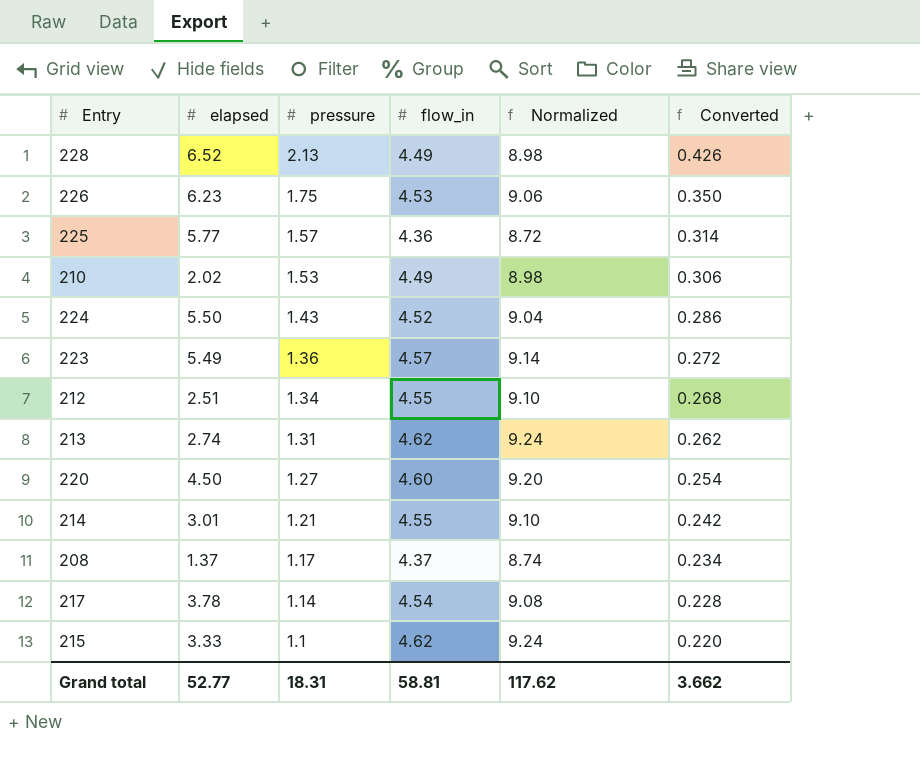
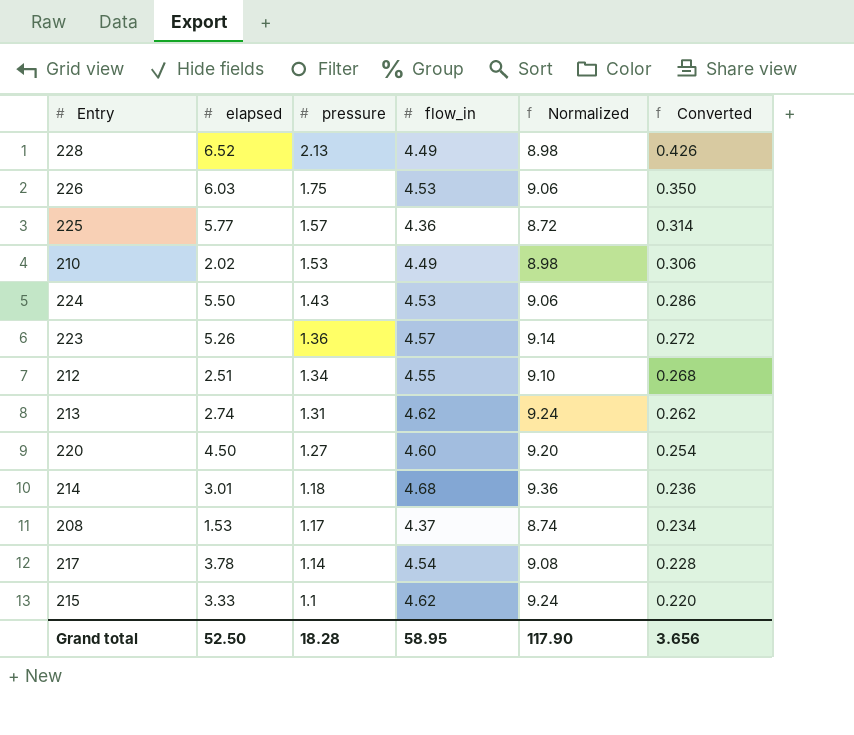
226 | elapsed: 6.23 -> 6.03
224 | flow_in: 4.52 -> 4.53
224 | Normalized: 9.04 -> 9.06
223 | elapsed: 5.49 -> 5.26
214 | pressure: 1.21 -> 1.18
214 | flow_in: 4.55 -> 4.68
214 | Normalized: 9.10 -> 9.36
214 | Converted: 0.242 -> 0.236
208 | elapsed: 1.37 -> 1.53
Grand total | elapsed: 52.77 -> 52.50
Grand total | pressure: 18.31 -> 18.28
Grand total | flow_in: 58.81 -> 58.95
Grand total | Normalized: 117.62 -> 117.90
Grand total | Converted: 3.662 -> 3.656

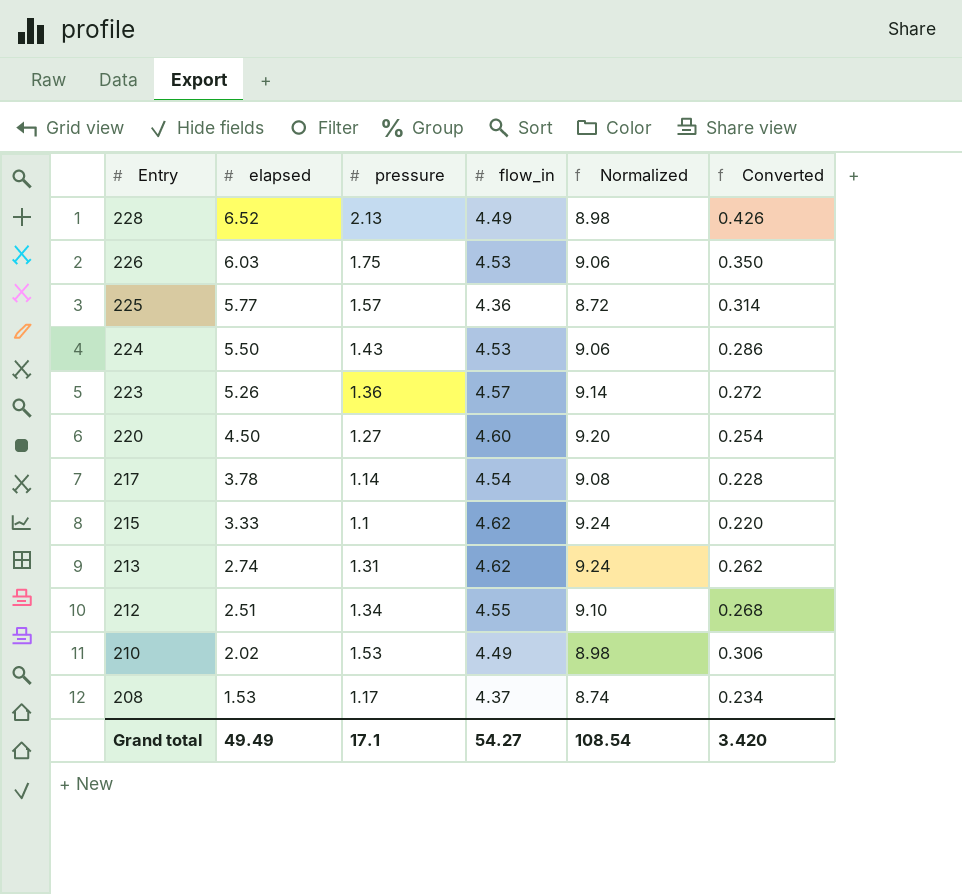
row order: pressure descending -> Entry descending
row 214: 3.01 | 1.18 | 4.68 | 9.36 | 0.236 -> none
Grand total | elapsed: 52.50 -> 49.49
Grand total | pressure: 18.28 -> 17.1
Grand total | flow_in: 58.95 -> 54.27
Grand total | Normalized: 117.90 -> 108.54
Grand total | Converted: 3.656 -> 3.420

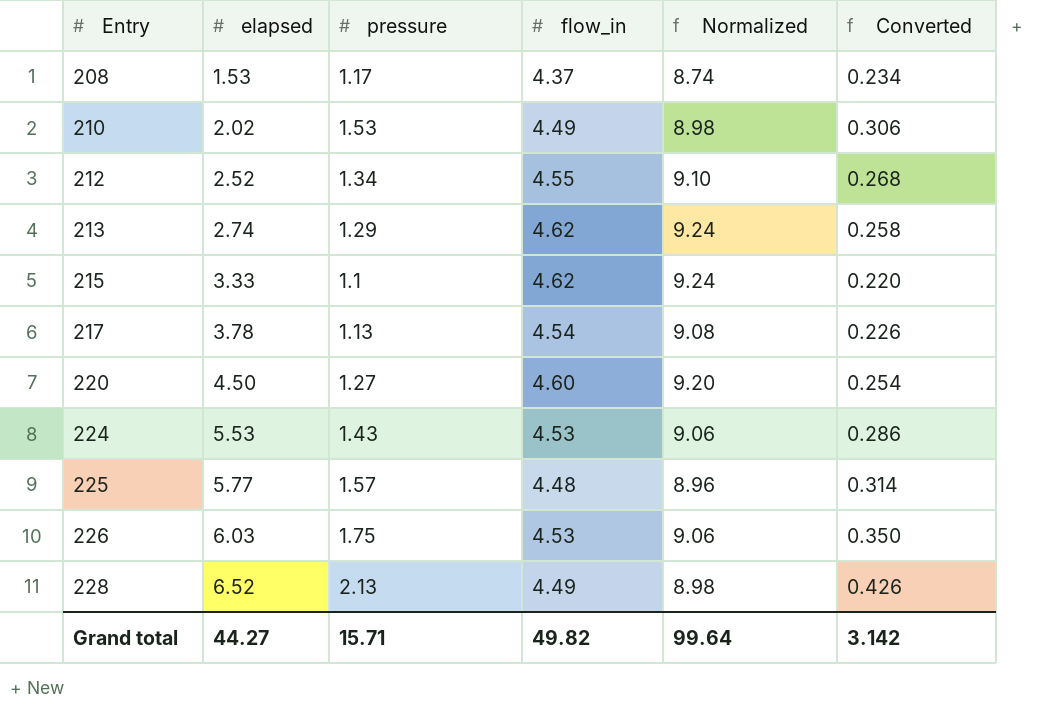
row order: Entry descending -> Entry ascending
row 223: 5.26 | 1.36 | 4.57 | 9.14 | 0.272 -> none
212 | elapsed: 2.51 -> 2.52
213 | pressure: 1.31 -> 1.29
213 | Converted: 0.262 -> 0.258
217 | pressure: 1.14 -> 1.13
217 | Converted: 0.228 -> 0.226
224 | elapsed: 5.50 -> 5.53
225 | flow_in: 4.36 -> 4.48
225 | Normalized: 8.72 -> 8.96
Grand total | elapsed: 49.49 -> 44.27
Grand total | pressure: 17.1 -> 15.71
Grand total | flow_in: 54.27 -> 49.82
Grand total | Normalized: 108.54 -> 99.64
Grand total | Converted: 3.420 -> 3.142

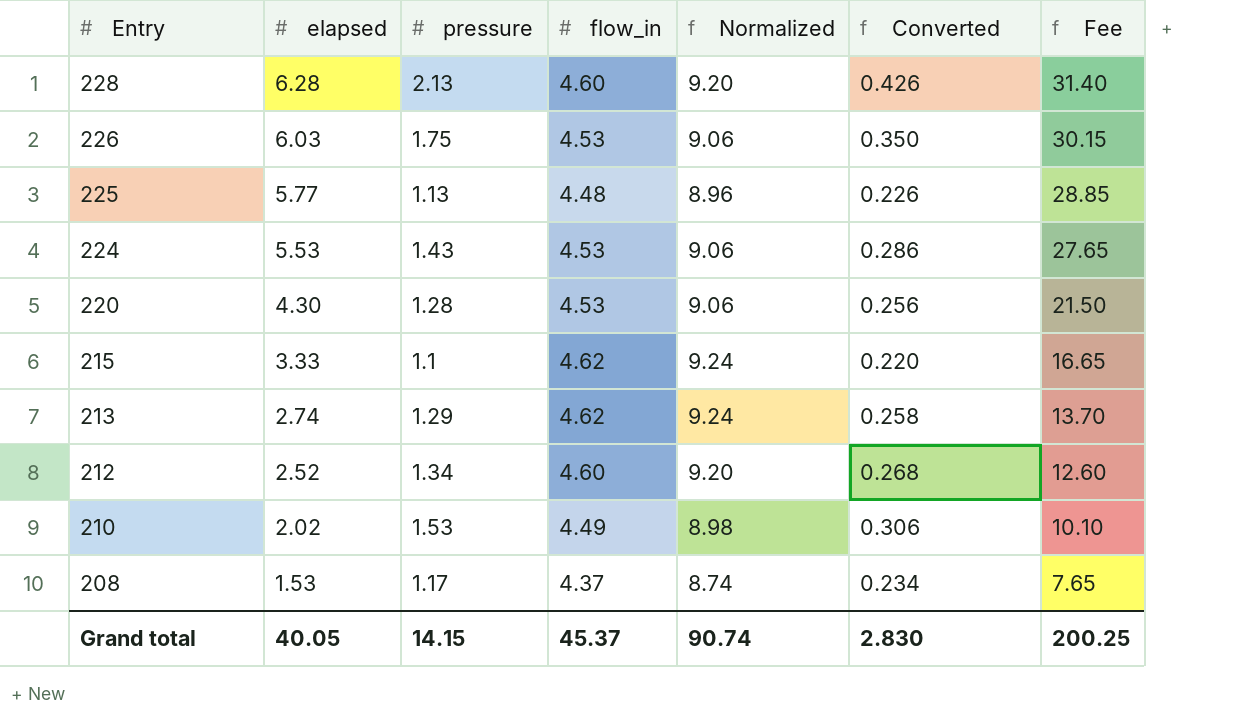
row order: Entry ascending -> Entry descending
column Fee | formula: none -> [elapsed] * 5
row 217: 3.78 | 1.13 | 4.54 | 9.08 | 0.226 -> none
228 | elapsed: 6.52 -> 6.28
228 | flow_in: 4.49 -> 4.60
228 | Normalized: 8.98 -> 9.20
225 | pressure: 1.57 -> 1.13
225 | Converted: 0.314 -> 0.226
220 | elapsed: 4.50 -> 4.30
220 | pressure: 1.27 -> 1.28
220 | flow_in: 4.60 -> 4.53
220 | Normalized: 9.20 -> 9.06
220 | Converted: 0.254 -> 0.256
212 | flow_in: 4.55 -> 4.60
212 | Normalized: 9.10 -> 9.20
Grand total | elapsed: 44.27 -> 40.05
Grand total | pressure: 15.71 -> 14.15
Grand total | flow_in: 49.82 -> 45.37
Grand total | Normalized: 99.64 -> 90.74
Grand total | Converted: 3.142 -> 2.830

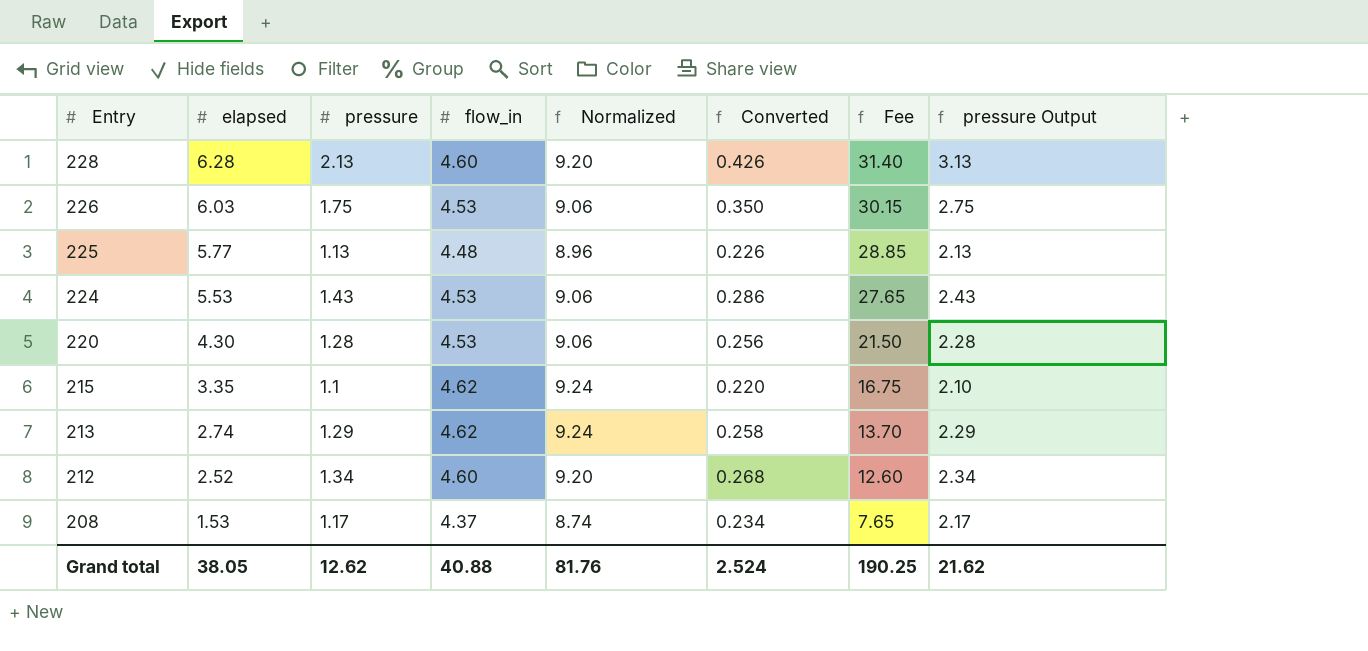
column pressure Output | formula: none -> [pressure] + 1
row 210: 2.02 | 1.53 | 4.49 | 8.98 | 0.306 | 10.10 -> none
215 | elapsed: 3.33 -> 3.35
215 | Fee: 16.65 -> 16.75
Grand total | elapsed: 40.05 -> 38.05
Grand total | pressure: 14.15 -> 12.62
Grand total | flow_in: 45.37 -> 40.88
Grand total | Normalized: 90.74 -> 81.76
Grand total | Converted: 2.830 -> 2.524
Grand total | Fee: 200.25 -> 190.25

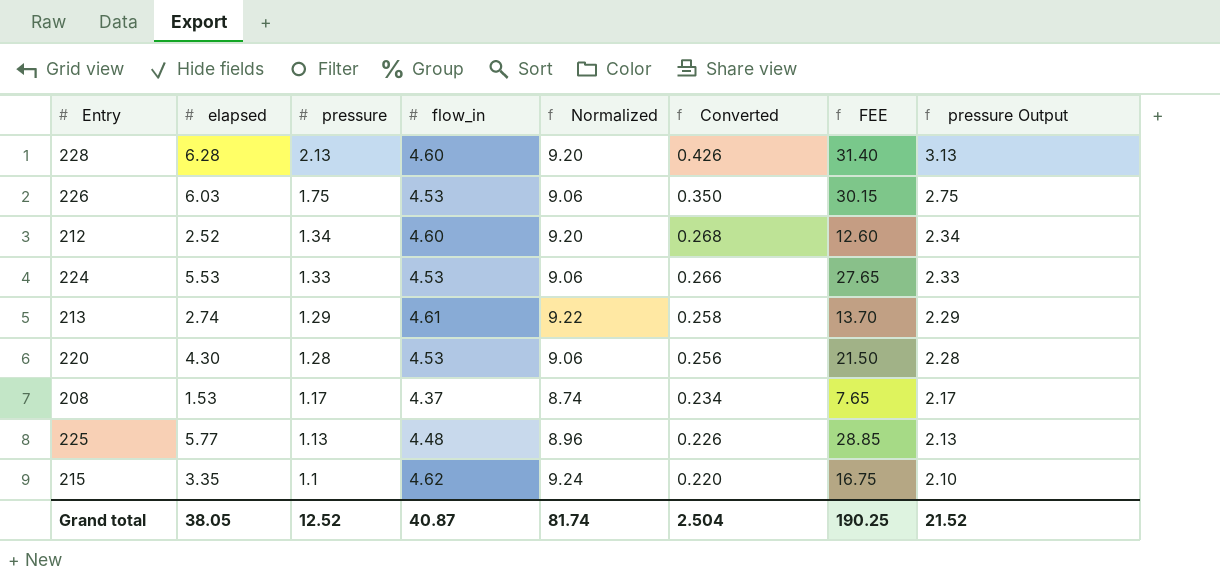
row order: Entry descending -> pressure descending
column name: Fee -> FEE
224 | pressure: 1.43 -> 1.33
224 | Converted: 0.286 -> 0.266
224 | pressure Output: 2.43 -> 2.33
213 | flow_in: 4.62 -> 4.61
213 | Normalized: 9.24 -> 9.22
Grand total | pressure: 12.62 -> 12.52
Grand total | flow_in: 40.88 -> 40.87
Grand total | Normalized: 81.76 -> 81.74
Grand total | Converted: 2.524 -> 2.504
Grand total | pressure Output: 21.62 -> 21.52

